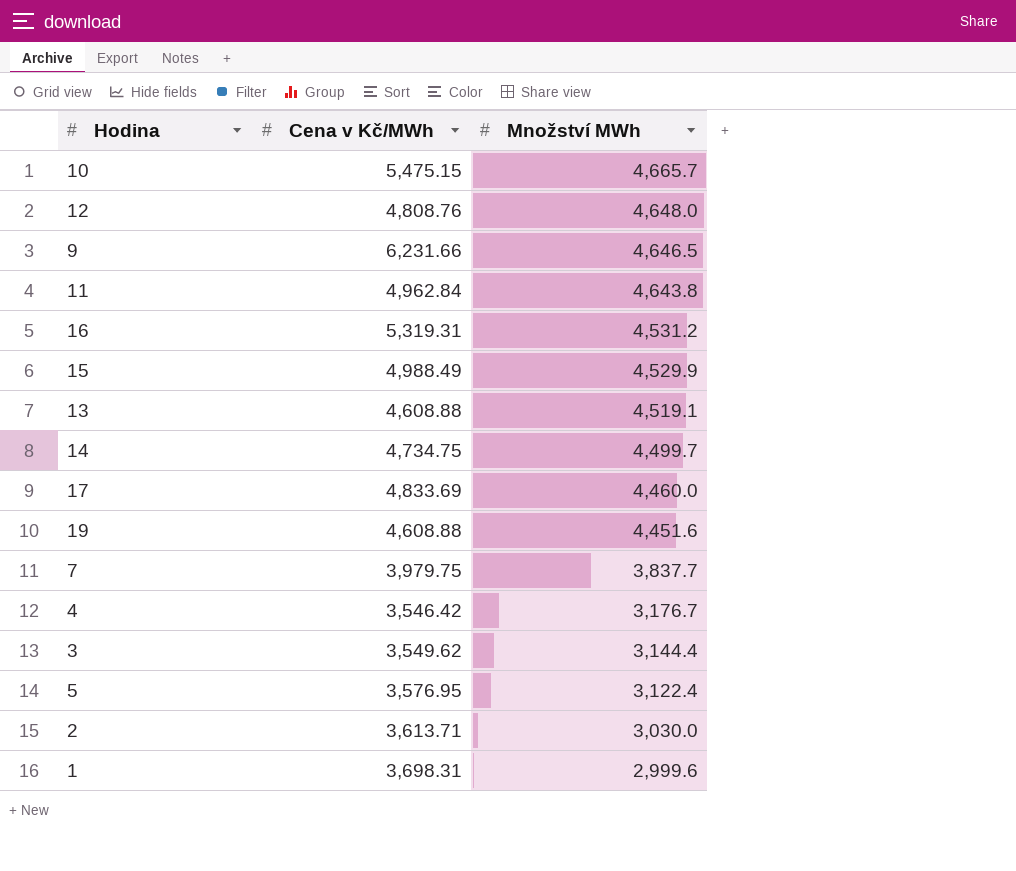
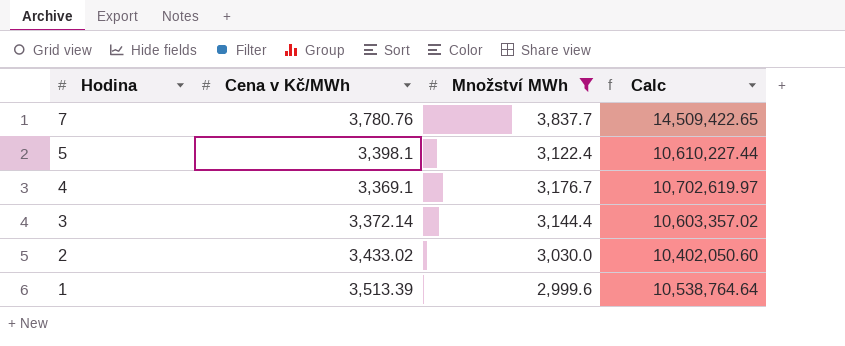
filter: none -> Množství MWh <= 3,837.7
row order: Množství MWh descending -> Hodina descending
column Calc | formula: none -> [Cena v Kč/MWh] * [Množství MWh]
7 | Cena v Kč/MWh: 3,979.75 -> 3,780.76
5 | Cena v Kč/MWh: 3,576.95 -> 3,398.1
4 | Cena v Kč/MWh: 3,546.42 -> 3,369.1
3 | Cena v Kč/MWh: 3,549.62 -> 3,372.14
2 | Cena v Kč/MWh: 3,613.71 -> 3,433.02
1 | Cena v Kč/MWh: 3,698.31 -> 3,513.39

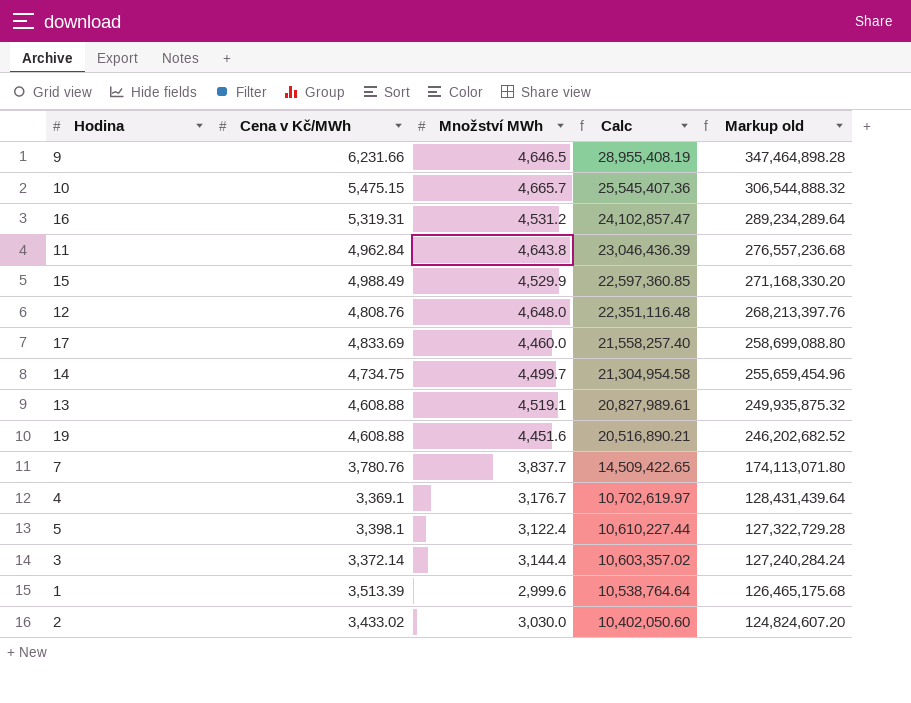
filter: Množství MWh <= 3,837.7 -> none
row order: Hodina descending -> Calc descending
column Markup old | formula: none -> [Calc] * 12

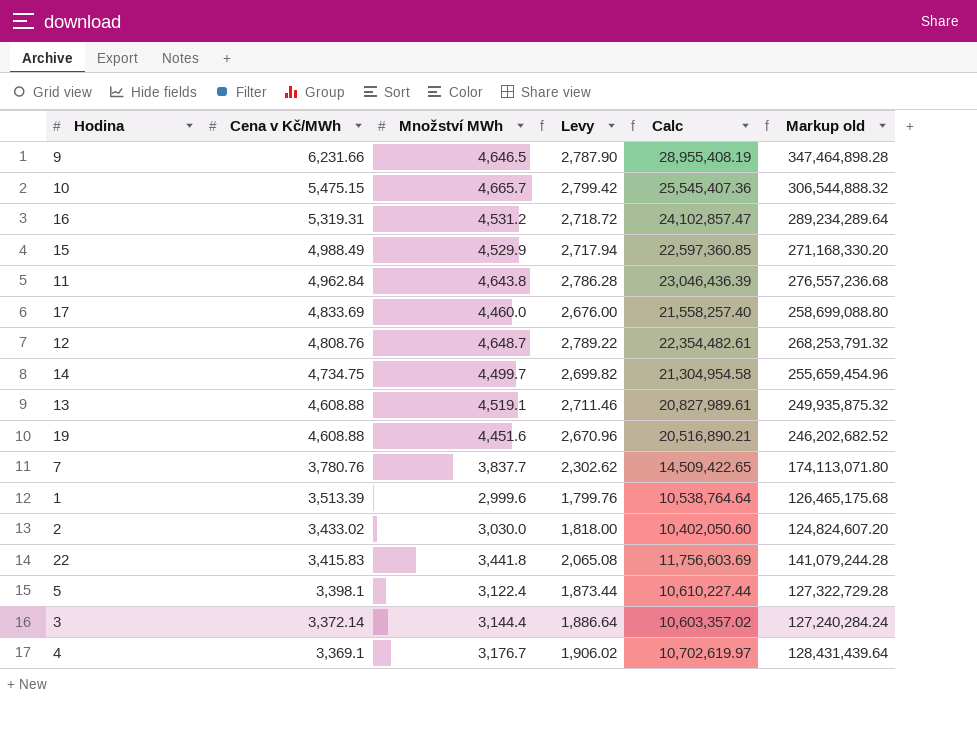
row order: Calc descending -> Cena v Kč/MWh descending
column Levy | formula: none -> [Množství MWh] * 0.6
12 | Množství MWh: 4,648.0 -> 4,648.7
12 | Calc: 22,351,116.48 -> 22,354,482.61
12 | Markup old: 268,213,397.76 -> 268,253,791.32
row 22: none -> 3,415.83 | 3,441.8 | 2,065.08 | 11,756,603.69 | 141,079,244.28

